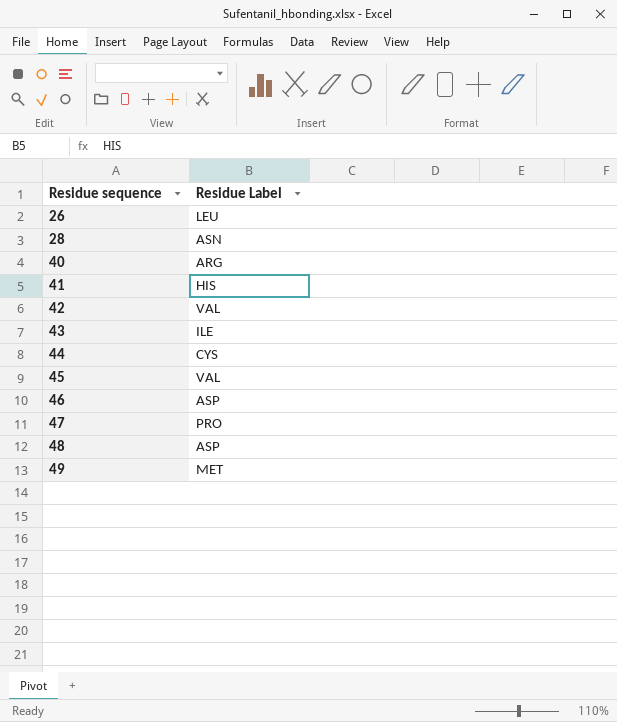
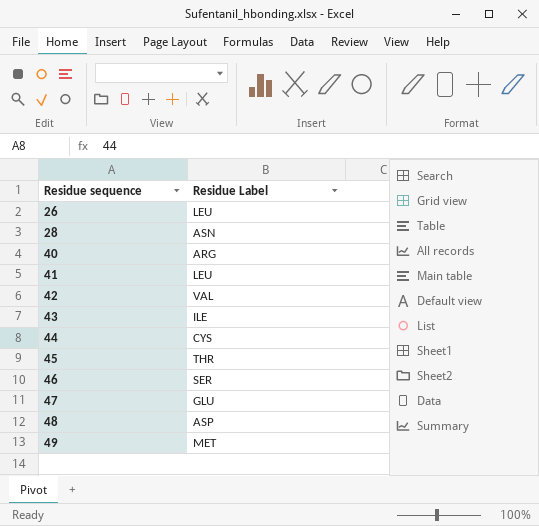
41 | Residue Label: HIS -> LEU
45 | Residue Label: VAL -> THR
46 | Residue Label: ASP -> SER
47 | Residue Label: PRO -> GLU

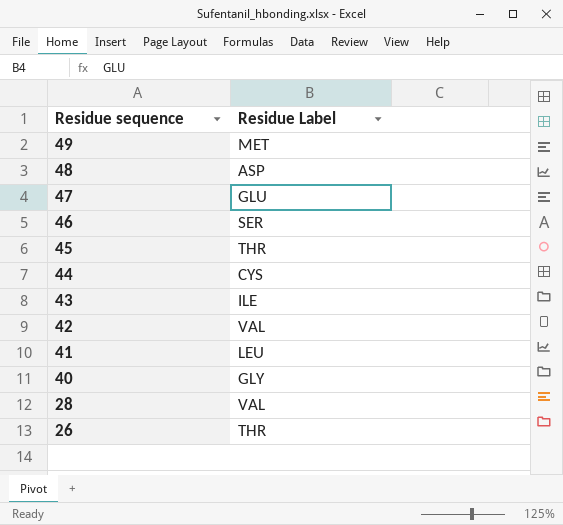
row order: Residue sequence ascending -> Residue sequence descending
40 | Residue Label: ARG -> GLY
28 | Residue Label: ASN -> VAL
26 | Residue Label: LEU -> THR

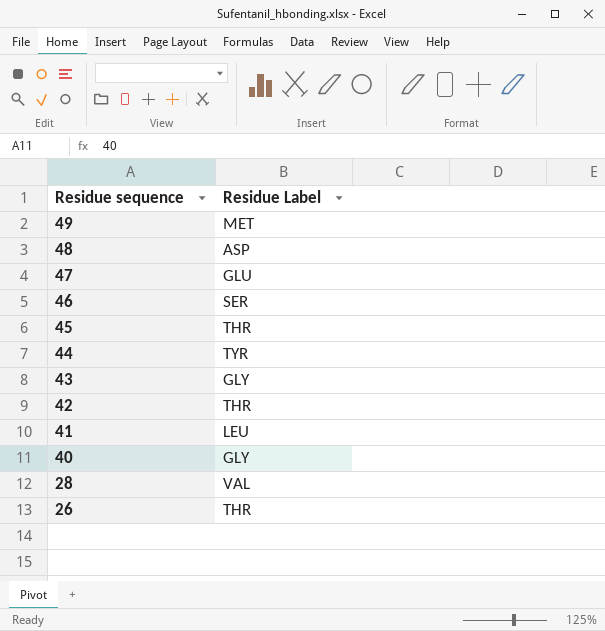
44 | Residue Label: CYS -> TYR
43 | Residue Label: ILE -> GLY
42 | Residue Label: VAL -> THR

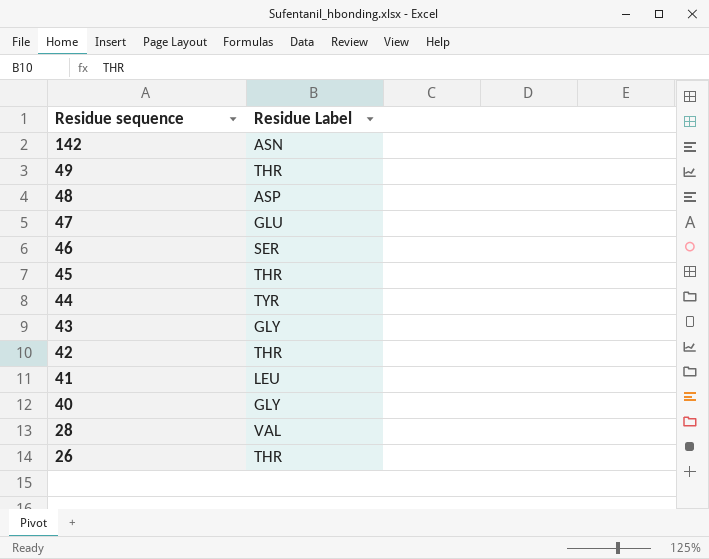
row 142: none -> ASN
49 | Residue Label: MET -> THR

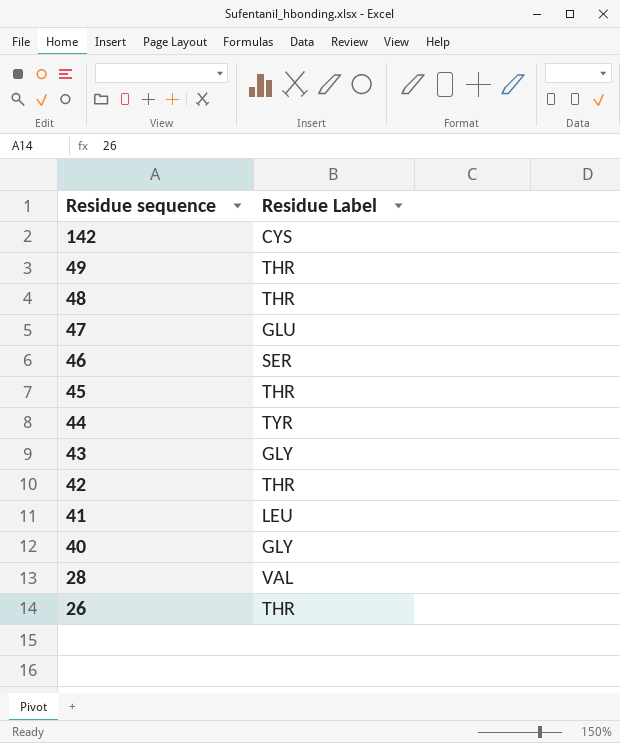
142 | Residue Label: ASN -> CYS
48 | Residue Label: ASP -> THR

